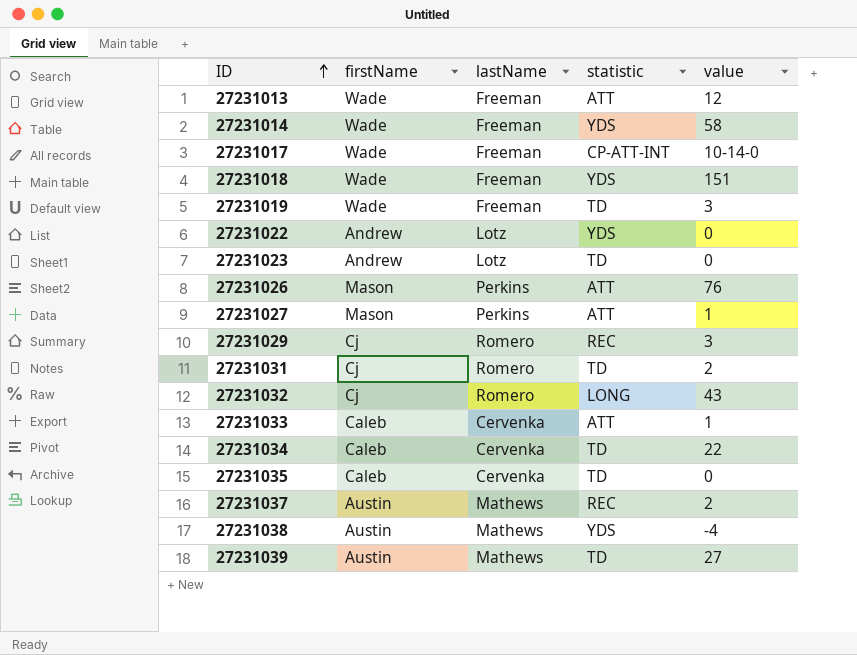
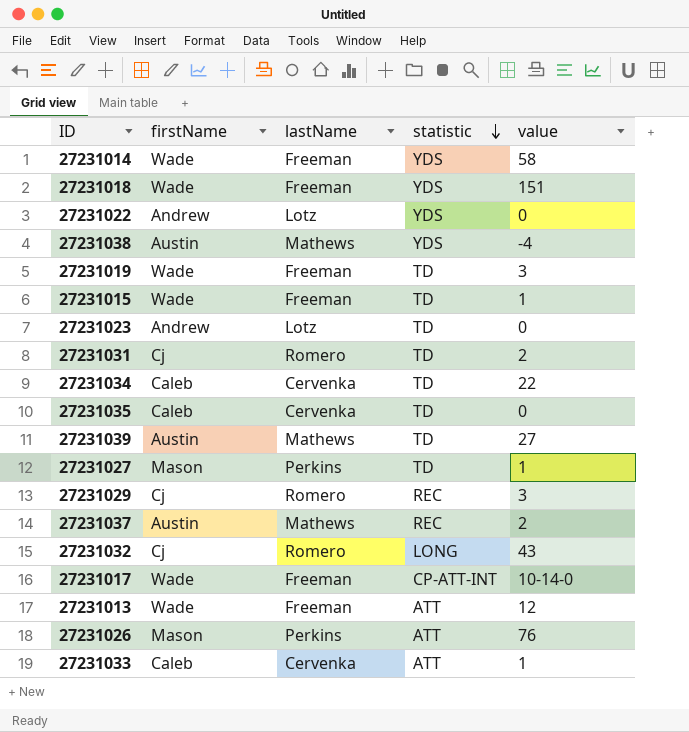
row order: ID ascending -> statistic descending
row 27231015: none -> Wade | Freeman | TD | 1
27231027 | statistic: ATT -> TD

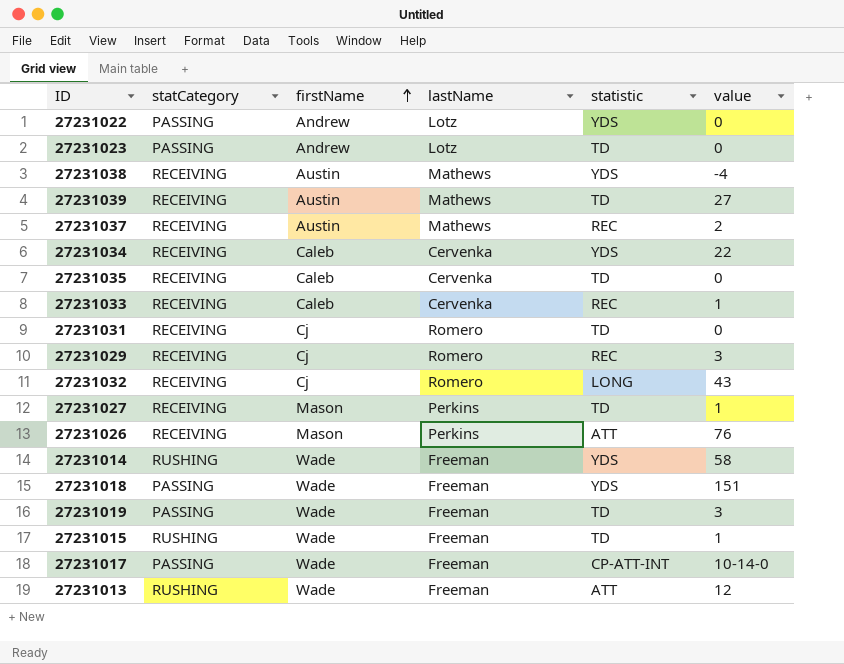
row order: statistic descending -> firstName ascending
column statCategory | position: none -> 2
27231034 | statistic: TD -> YDS
27231033 | statistic: ATT -> REC
27231031 | value: 2 -> 0

